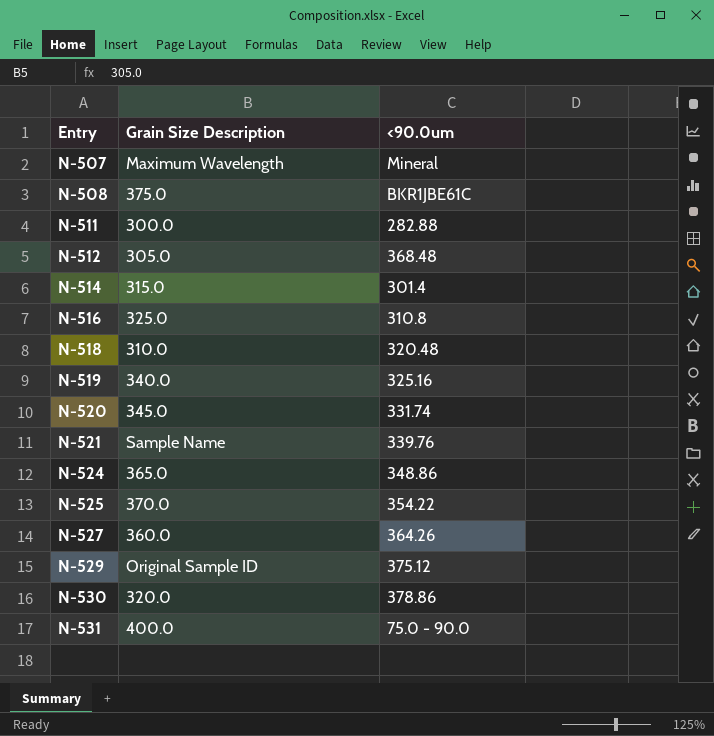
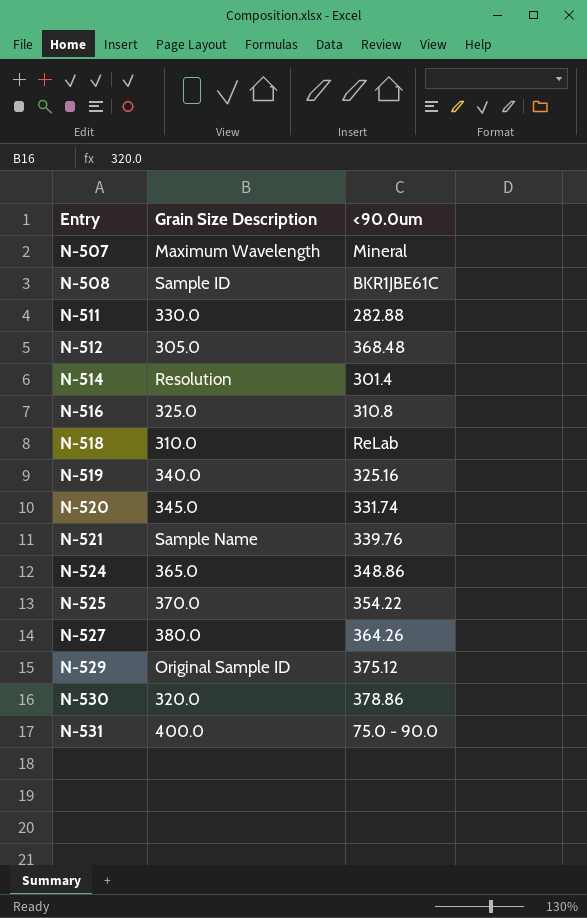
N-508 | Grain Size Description: 375.0 -> Sample ID
N-511 | Grain Size Description: 300.0 -> 330.0
N-514 | Grain Size Description: 315.0 -> Resolution
N-518 | <90.0um: 320.48 -> ReLab
N-527 | Grain Size Description: 360.0 -> 380.0

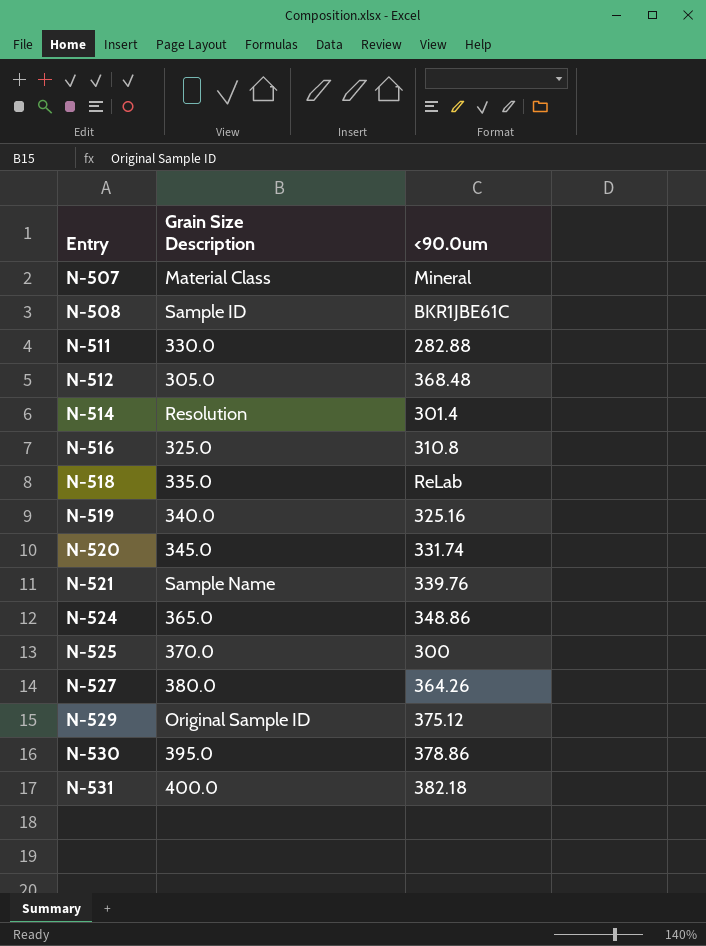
N-507 | Grain Size Description: Maximum Wavelength -> Material Class
N-518 | Grain Size Description: 310.0 -> 335.0
N-525 | <90.0um: 354.22 -> 300
N-530 | Grain Size Description: 320.0 -> 395.0
N-531 | <90.0um: 75.0 - 90.0 -> 382.18

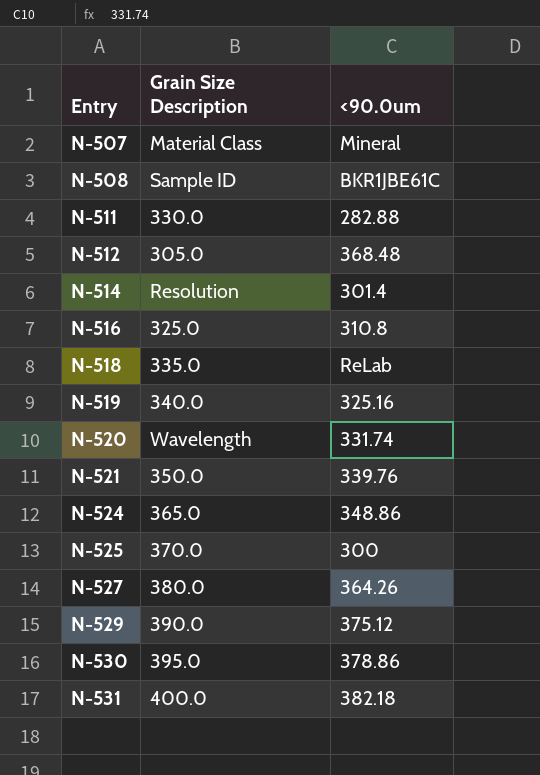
N-520 | Grain Size Description: 345.0 -> Wavelength
N-521 | Grain Size Description: Sample Name -> 350.0
N-529 | Grain Size Description: Original Sample ID -> 390.0

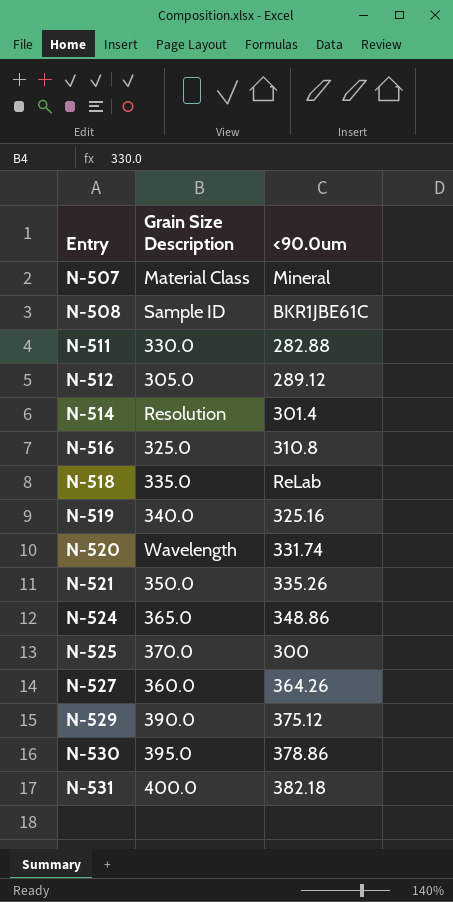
N-512 | <90.0um: 368.48 -> 289.12
N-521 | <90.0um: 339.76 -> 335.26
N-527 | Grain Size Description: 380.0 -> 360.0

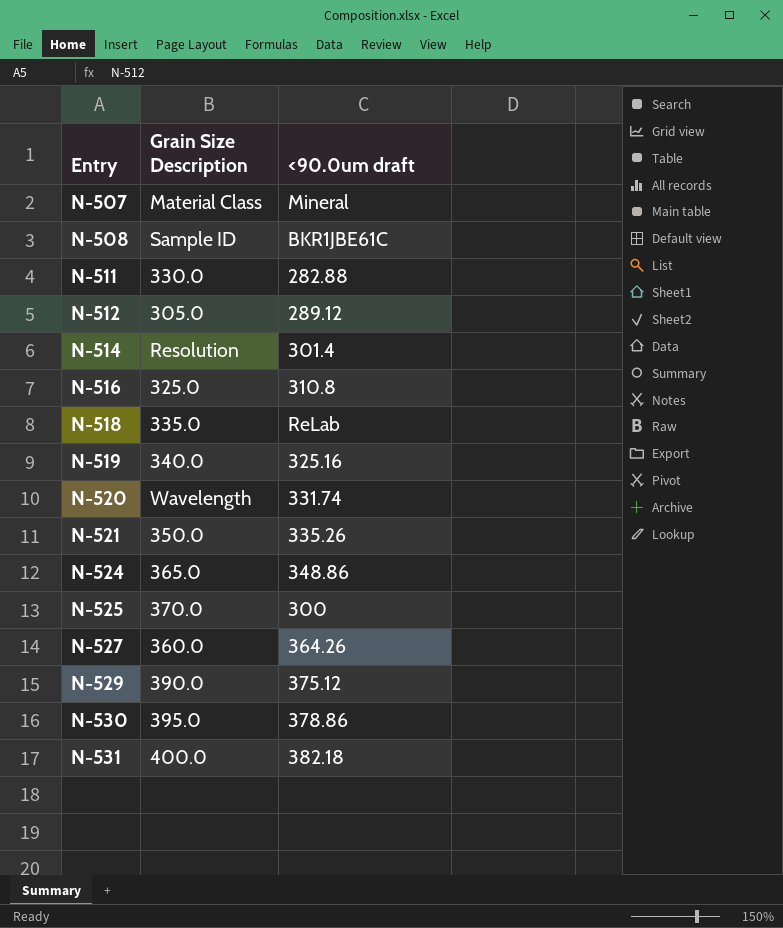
column name: <90.0um -> <90.0um draft

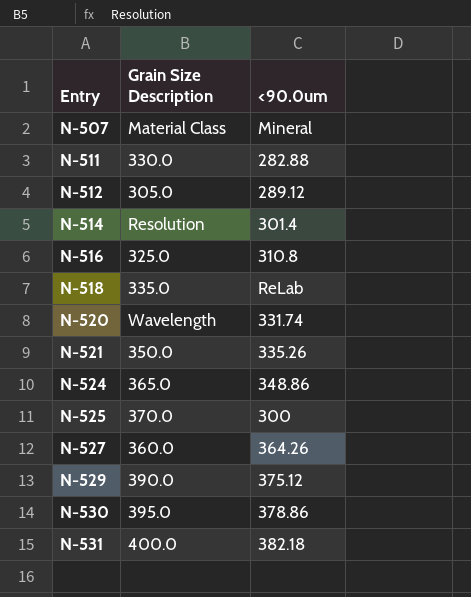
column name: <90.0um draft -> <90.0um
row N-508: Sample ID | BKR1JBE61C -> none
row N-519: 340.0 | 325.16 -> none

